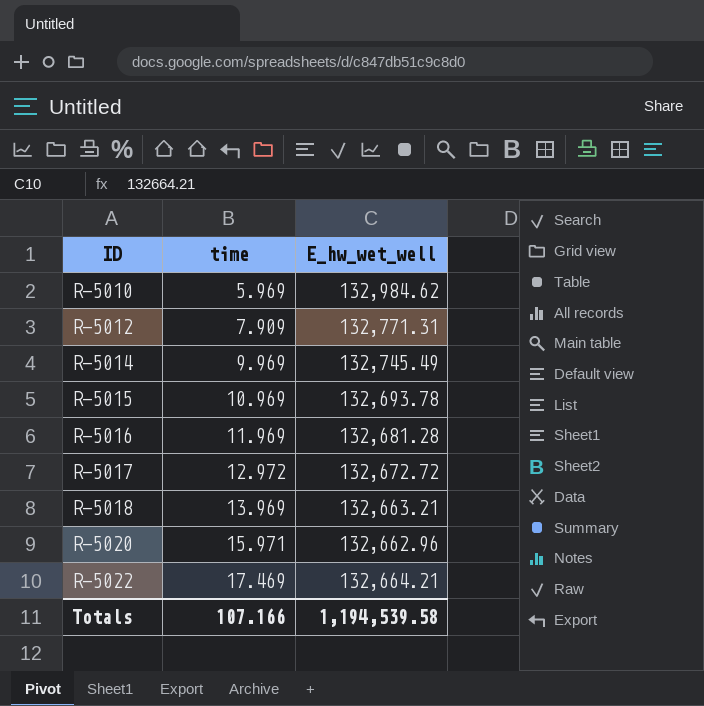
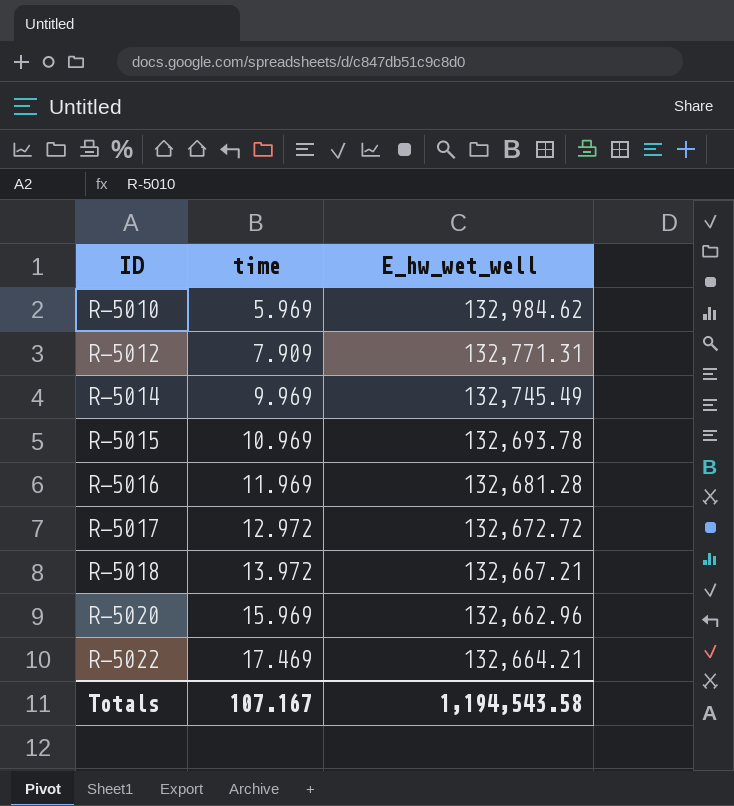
R-5018 | time: 13.969 -> 13.972
R-5018 | E_hw_wet_well: 132,663.21 -> 132,667.21
R-5020 | time: 15.971 -> 15.969
Totals | time: 107.166 -> 107.167
Totals | E_hw_wet_well: 1,194,539.58 -> 1,194,543.58

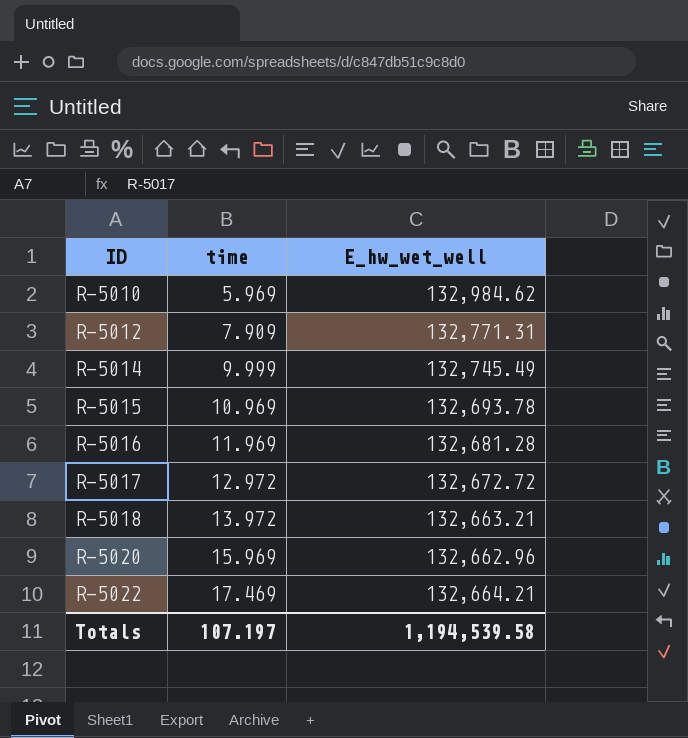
R-5014 | time: 9.969 -> 9.999
R-5018 | E_hw_wet_well: 132,667.21 -> 132,663.21
Totals | time: 107.167 -> 107.197
Totals | E_hw_wet_well: 1,194,543.58 -> 1,194,539.58

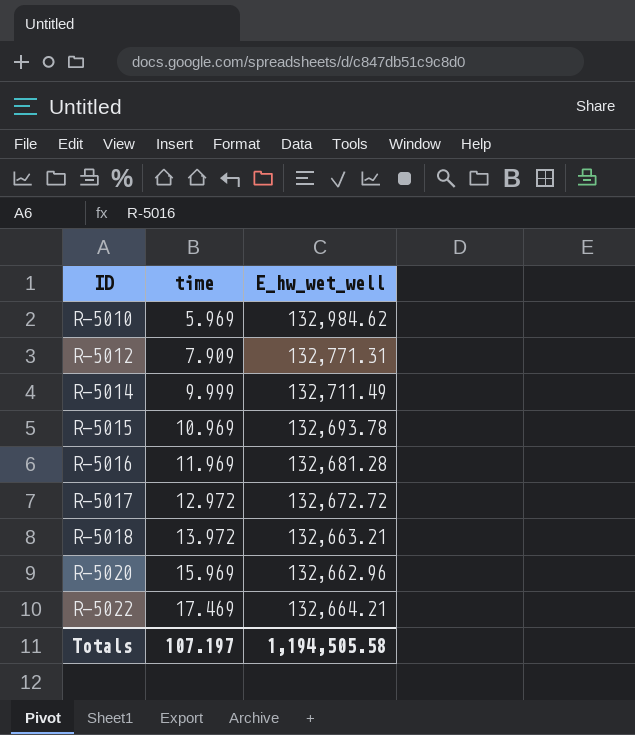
R-5014 | E_hw_wet_well: 132,745.49 -> 132,711.49
Totals | E_hw_wet_well: 1,194,539.58 -> 1,194,505.58

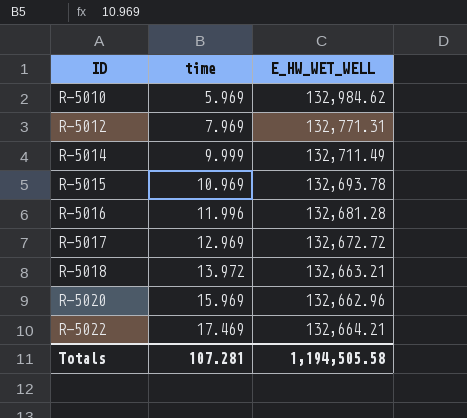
column name: E_hw_wet_well -> E_HW_WET_WELL
R-5012 | time: 7.909 -> 7.969
R-5016 | time: 11.969 -> 11.996
R-5017 | time: 12.972 -> 12.969
Totals | time: 107.197 -> 107.281

